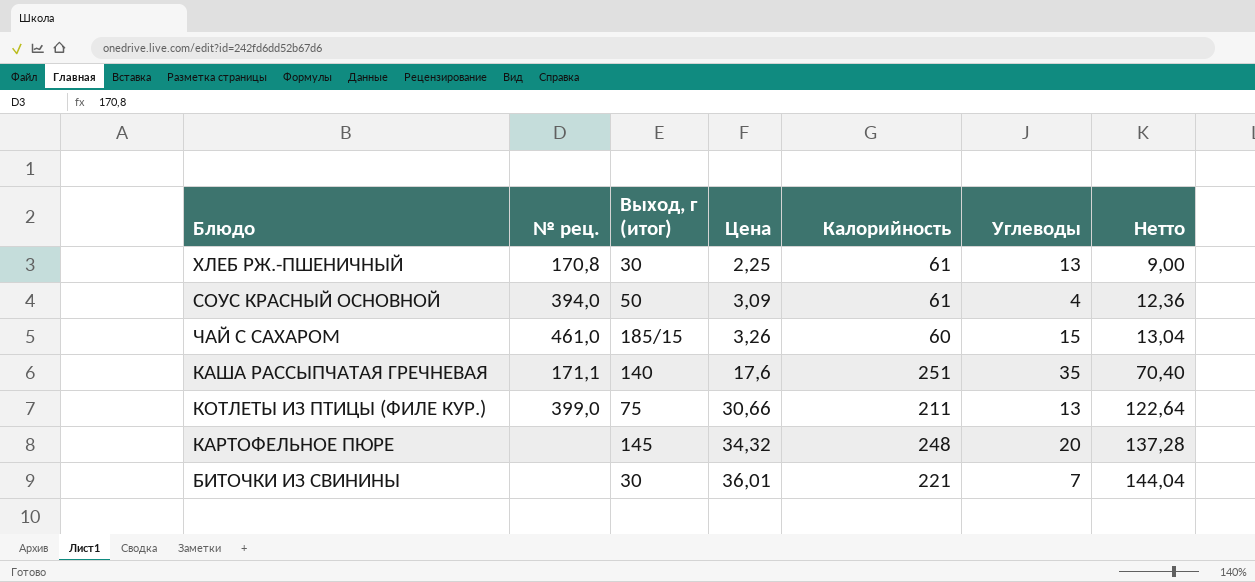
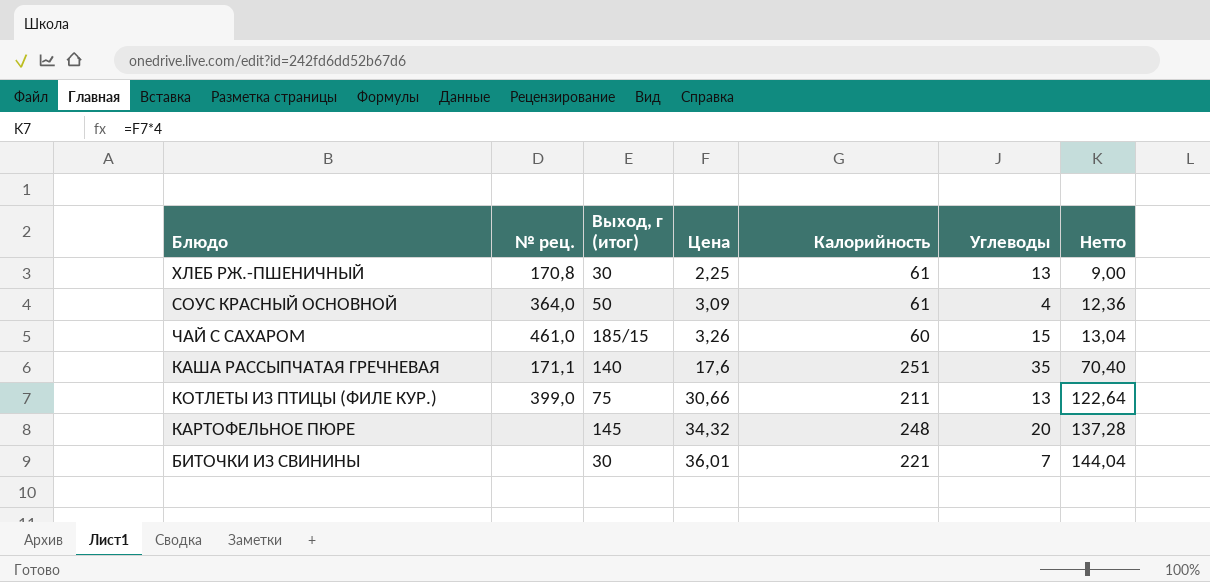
СОУС КРАСНЫЙ ОСНОВНОЙ | № рец.: 394,0 -> 364,0

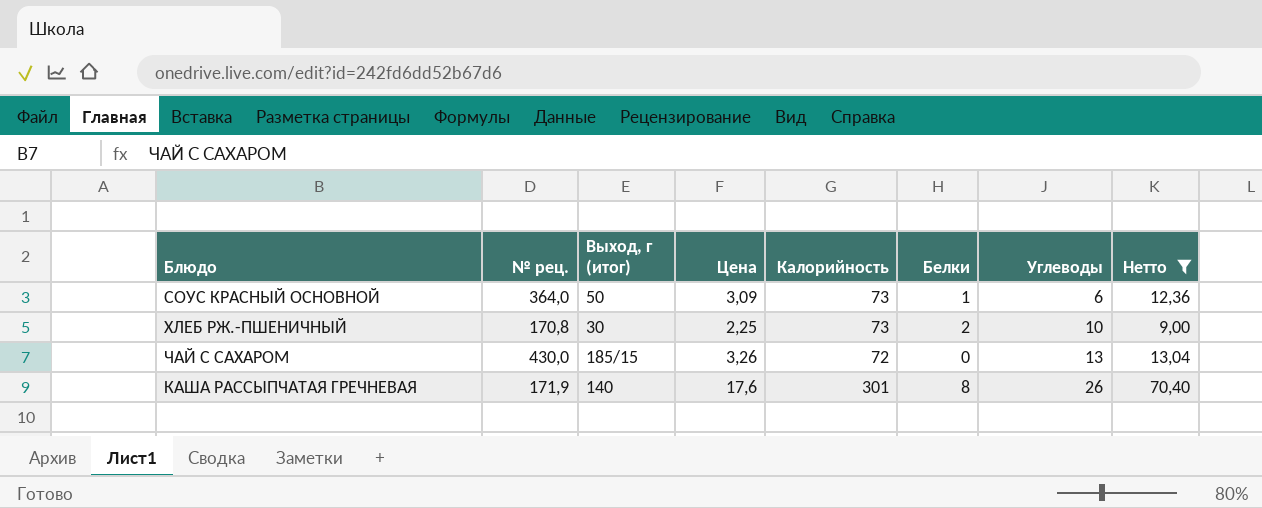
filter: none -> Нетто <= 70,40
row order: Цена ascending -> Углеводы ascending
column Белки | position: none -> 6
СОУС КРАСНЫЙ ОСНОВНОЙ | Калорийность: 61 -> 73
СОУС КРАСНЫЙ ОСНОВНОЙ | Углеводы: 4 -> 6
ХЛЕБ РЖ.-ПШЕНИЧНЫЙ | Калорийность: 61 -> 73
ХЛЕБ РЖ.-ПШЕНИЧНЫЙ | Углеводы: 13 -> 10
ЧАЙ С САХАРОМ | № рец.: 461,0 -> 430,0
ЧАЙ С САХАРОМ | Калорийность: 60 -> 72
ЧАЙ С САХАРОМ | Углеводы: 15 -> 13
КАША РАССЫПЧАТАЯ ГРЕЧНЕВАЯ | № рец.: 171,1 -> 171,9
КАША РАССЫПЧАТАЯ ГРЕЧНЕВАЯ | Калорийность: 251 -> 301
КАША РАССЫПЧАТАЯ ГРЕЧНЕВАЯ | Углеводы: 35 -> 26

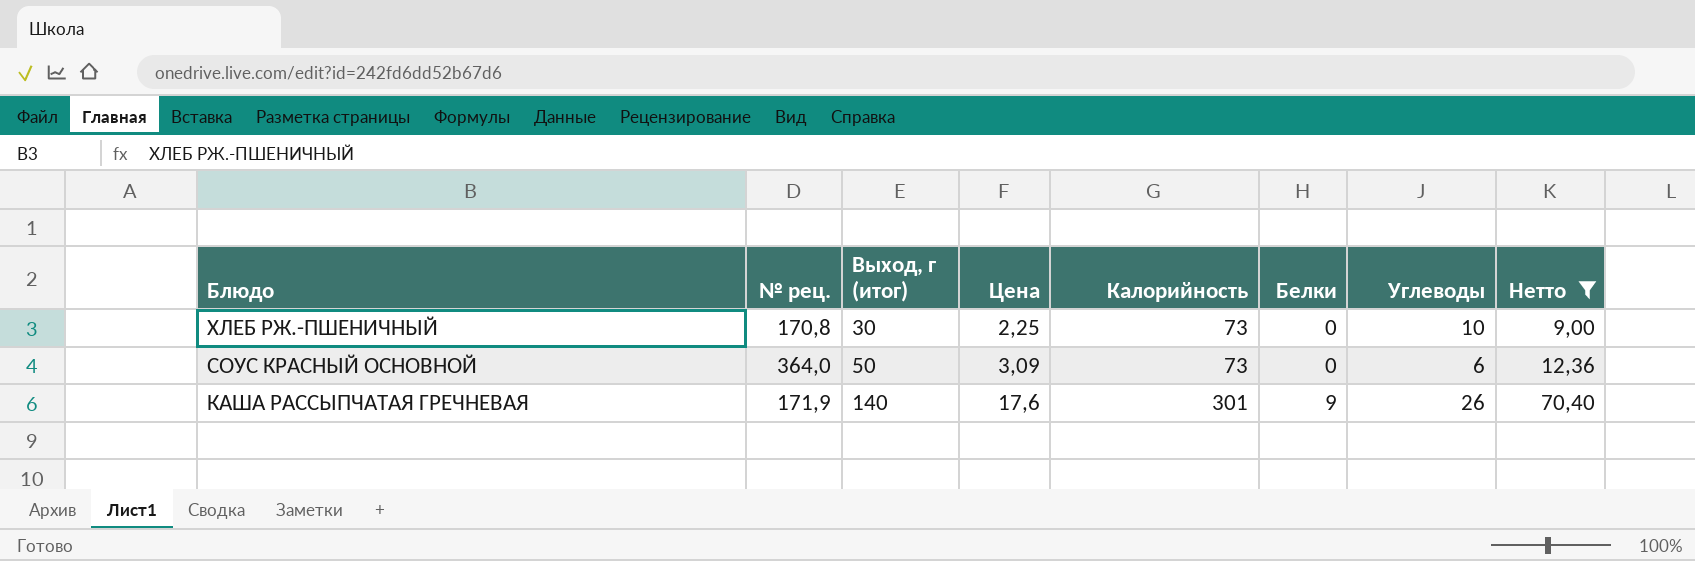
row order: Углеводы ascending -> Блюдо descending
row ЧАЙ С САХАРОМ: 430,0 | 185/15 | 3,26 | 72 | 0 | 13 | 13,04 -> none
ХЛЕБ РЖ.-ПШЕНИЧНЫЙ | Белки: 2 -> 0
СОУС КРАСНЫЙ ОСНОВНОЙ | Белки: 1 -> 0
КАША РАССЫПЧАТАЯ ГРЕЧНЕВАЯ | Белки: 8 -> 9

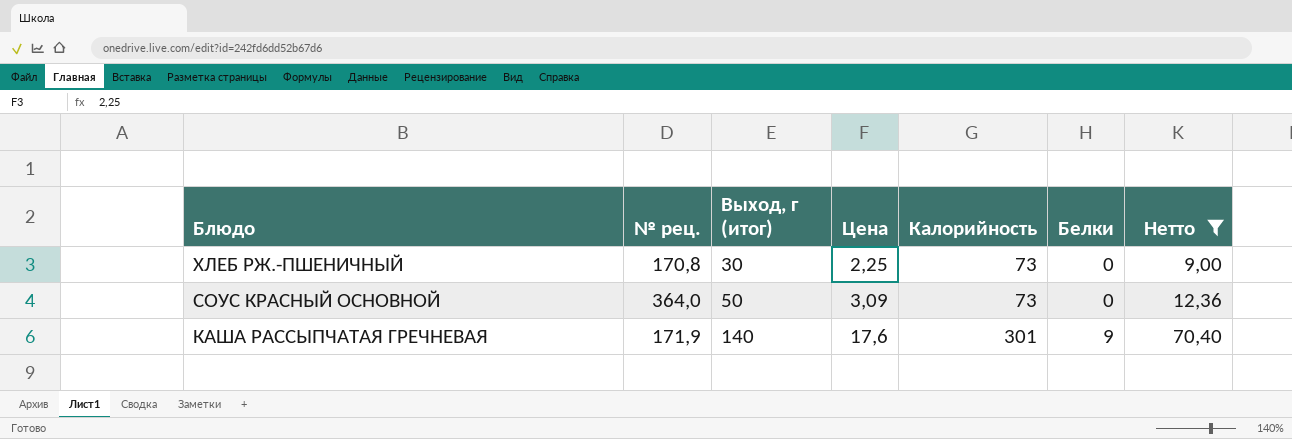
column Углеводы | position: 7 -> none

